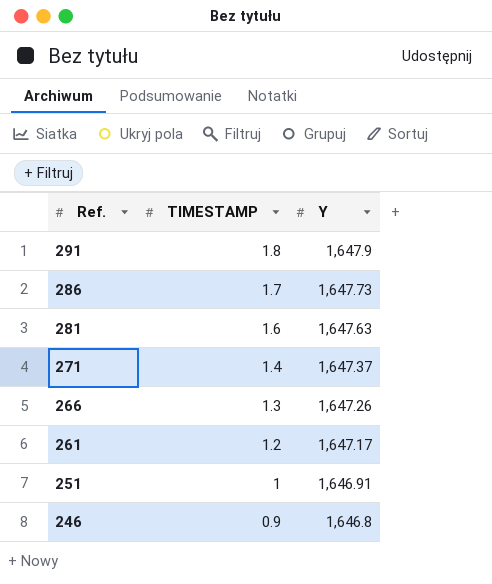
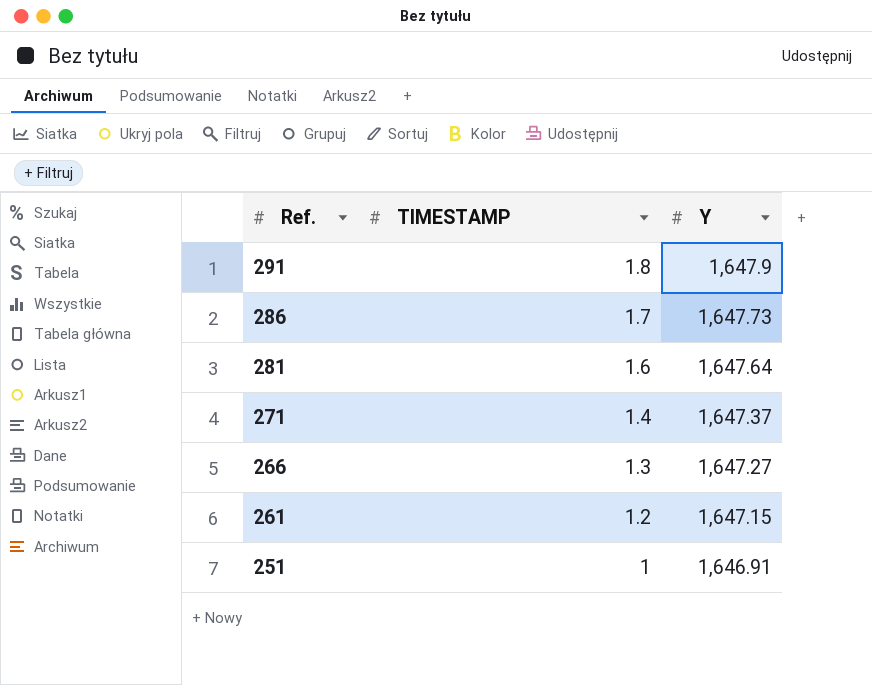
row 246: 0.9 | 1,646.8 -> none
281 | Y: 1,647.63 -> 1,647.64
266 | Y: 1,647.26 -> 1,647.27
261 | Y: 1,647.17 -> 1,647.15

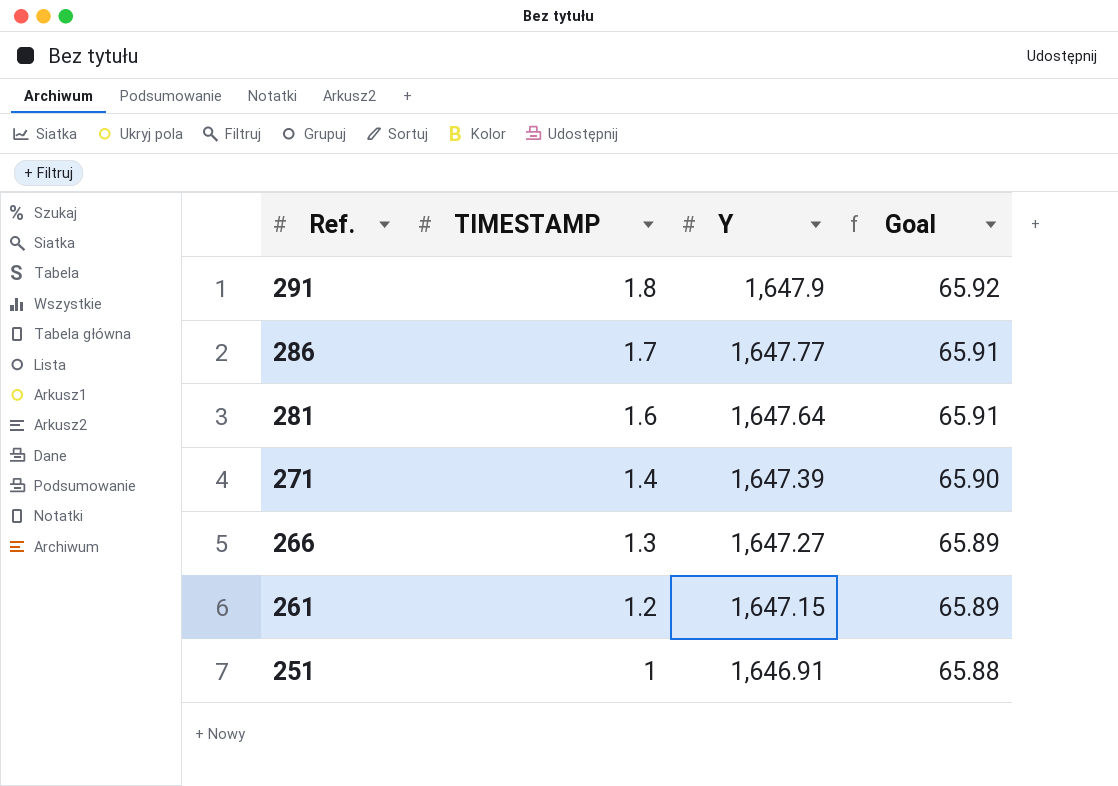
column Goal | formula: none -> [Y] * 0.04
286 | Y: 1,647.73 -> 1,647.77
271 | Y: 1,647.37 -> 1,647.39

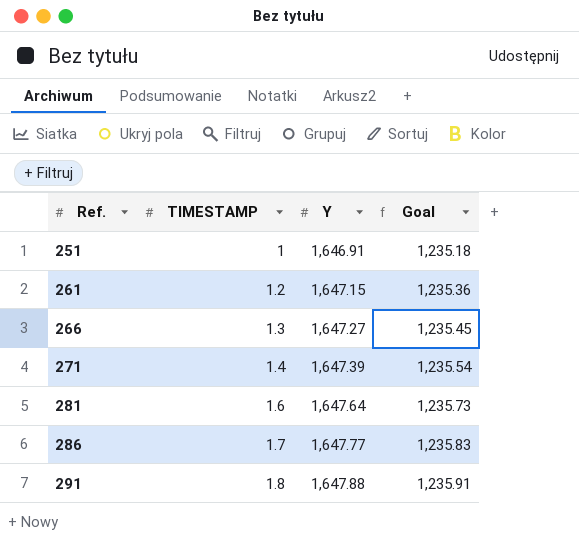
row order: Ref. descending -> Ref. ascending
column Goal | formula: [Y] * 0.04 -> [Y] * 0.75
291 | Y: 1,647.9 -> 1,647.88

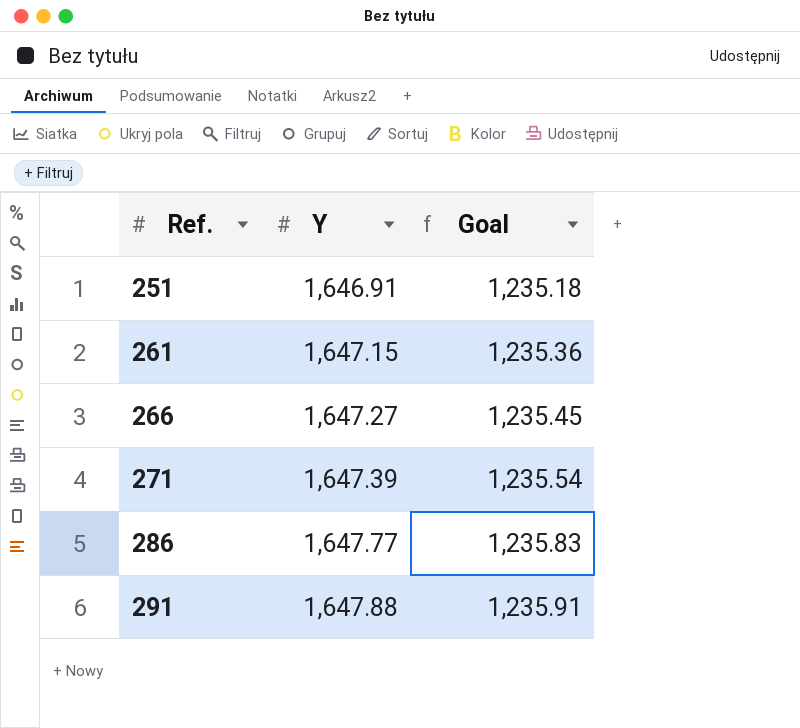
column TIMESTAMP | position: 2 -> none
row 281: 1.6 | 1,647.64 | 1,235.73 -> none

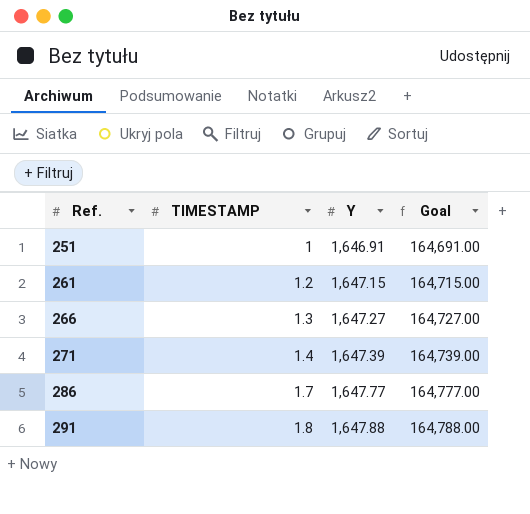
column TIMESTAMP | position: none -> 2
column Goal | formula: [Y] * 0.75 -> [Y] * 100

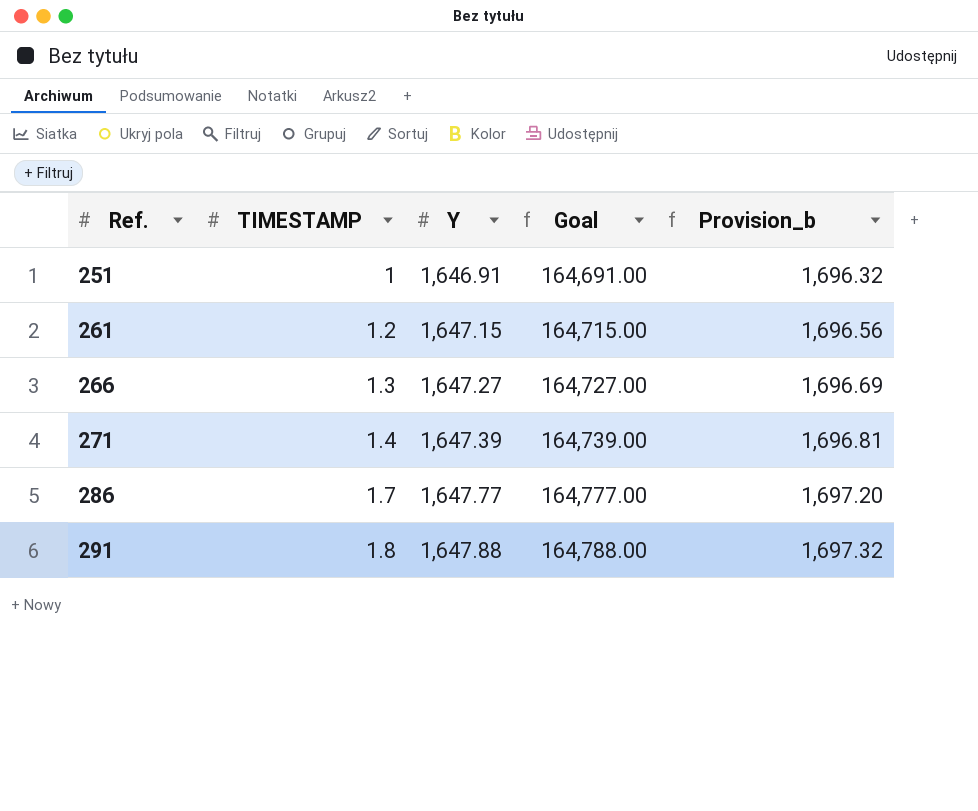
column Provision_b | formula: none -> [Y] * 1.03

